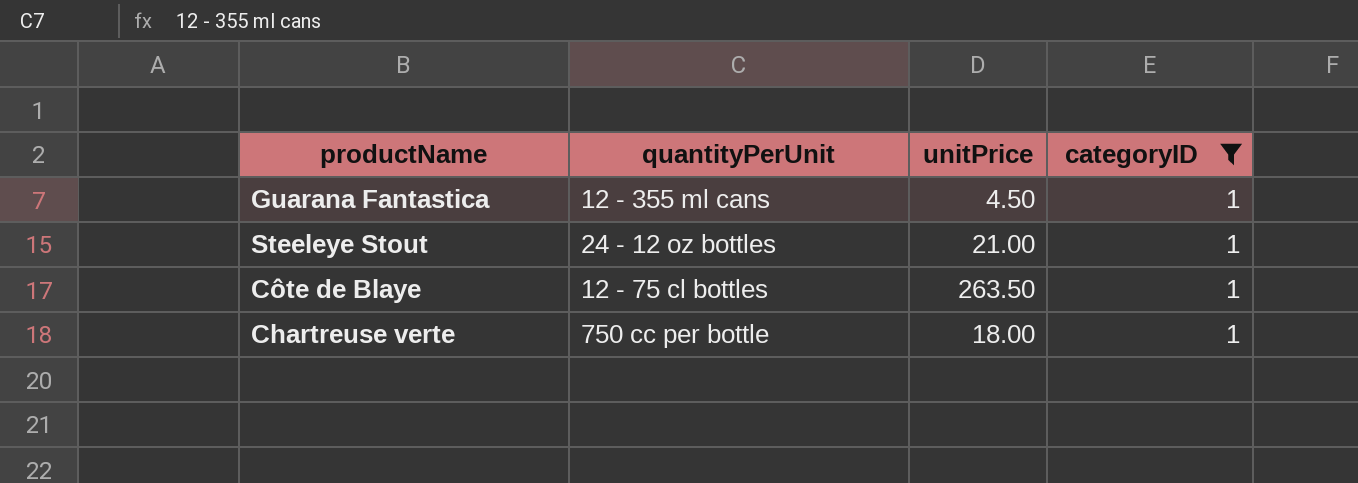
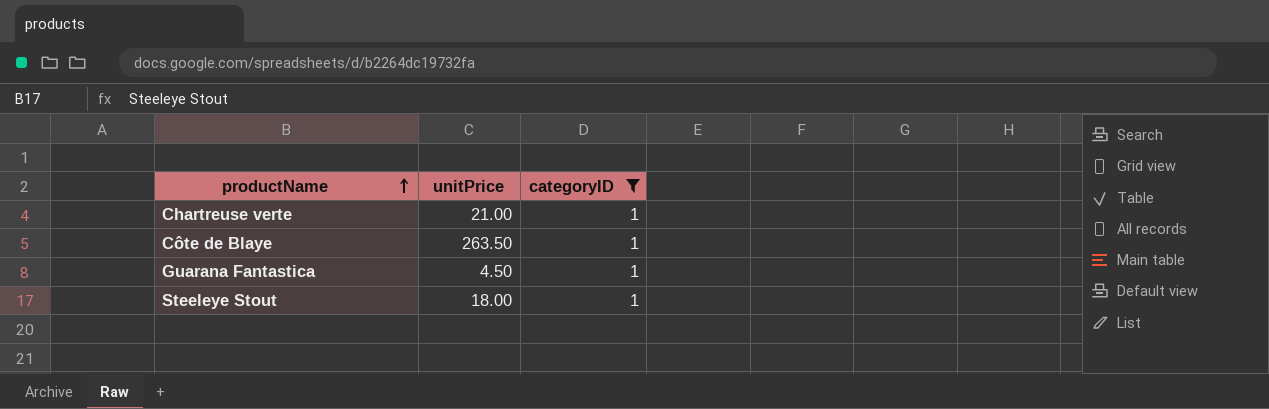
row order: none -> productName ascending
column quantityPerUnit | position: 2 -> none
Chartreuse verte | unitPrice: 18.00 -> 21.00
Steeleye Stout | unitPrice: 21.00 -> 18.00

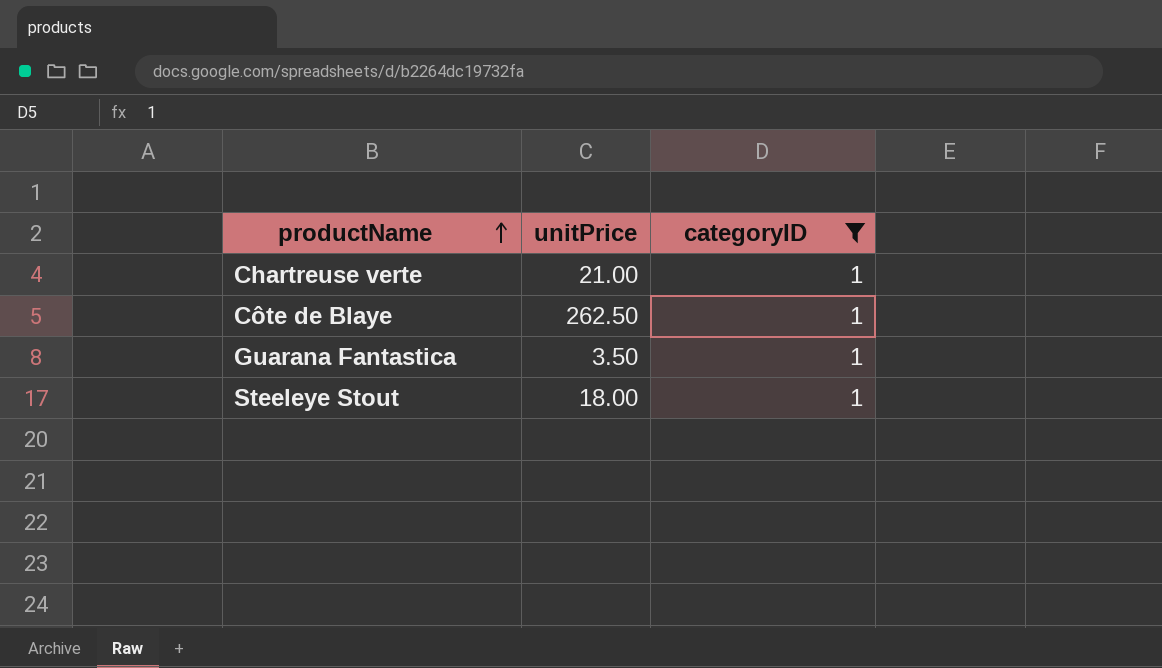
Côte de Blaye | unitPrice: 263.50 -> 262.50
Guarana Fantastica | unitPrice: 4.50 -> 3.50

